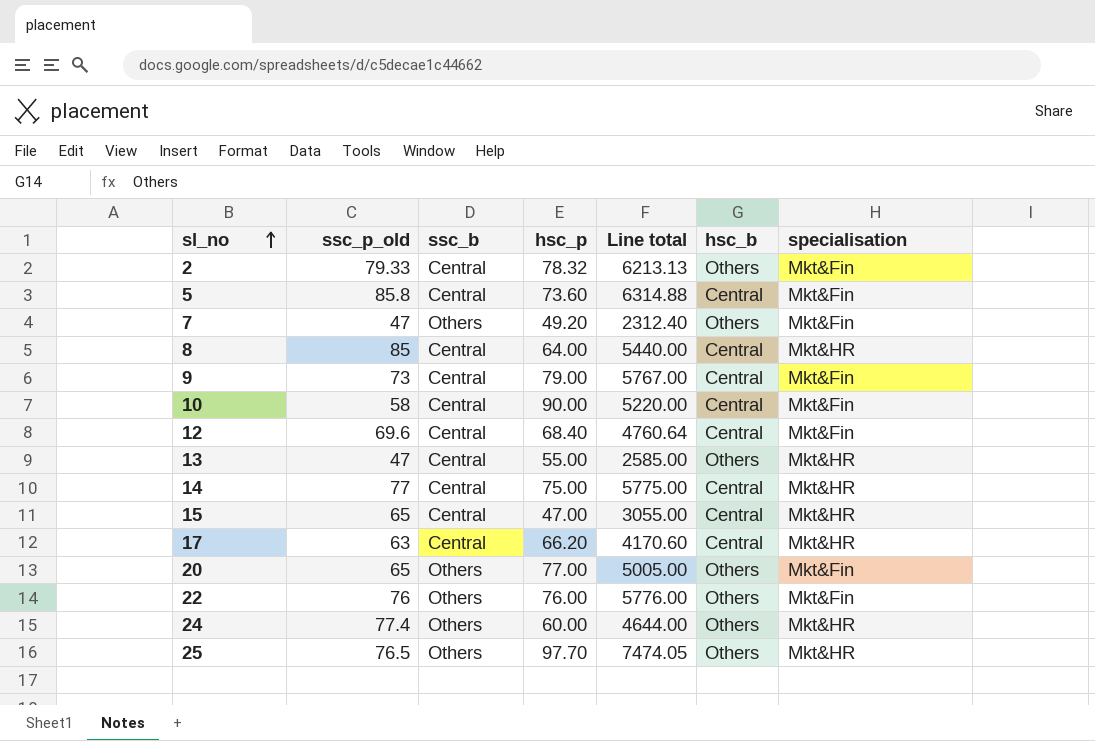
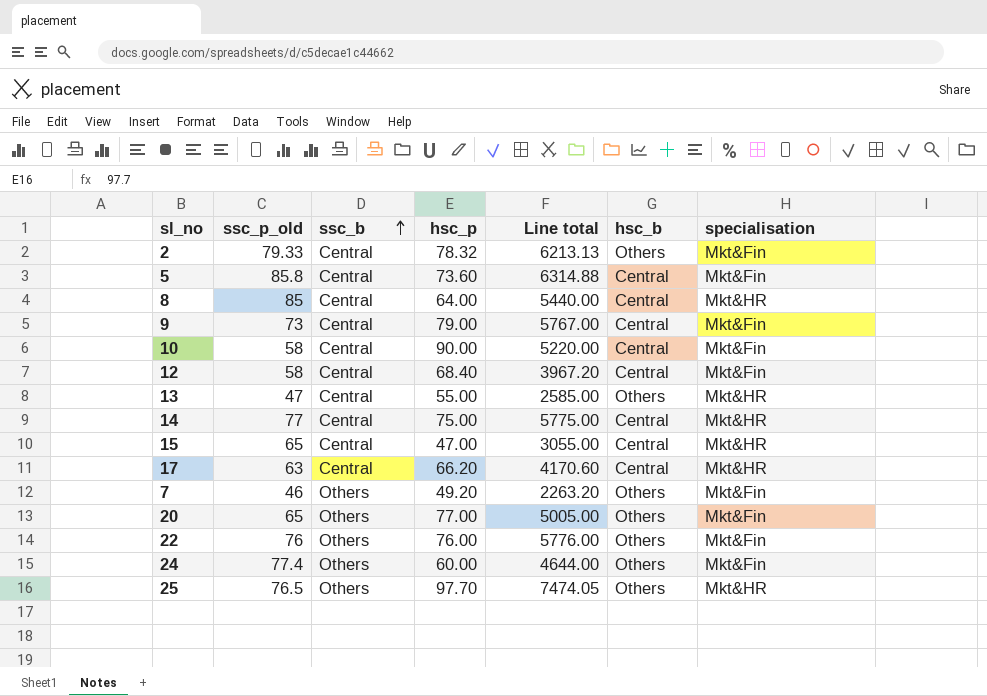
row order: sl_no ascending -> ssc_b ascending
12 | ssc_p_old: 69.6 -> 58
12 | Line total: 4760.64 -> 3967.20
7 | ssc_p_old: 47 -> 46
7 | Line total: 2312.40 -> 2263.20
24 | specialisation: Mkt&HR -> Mkt&Fin

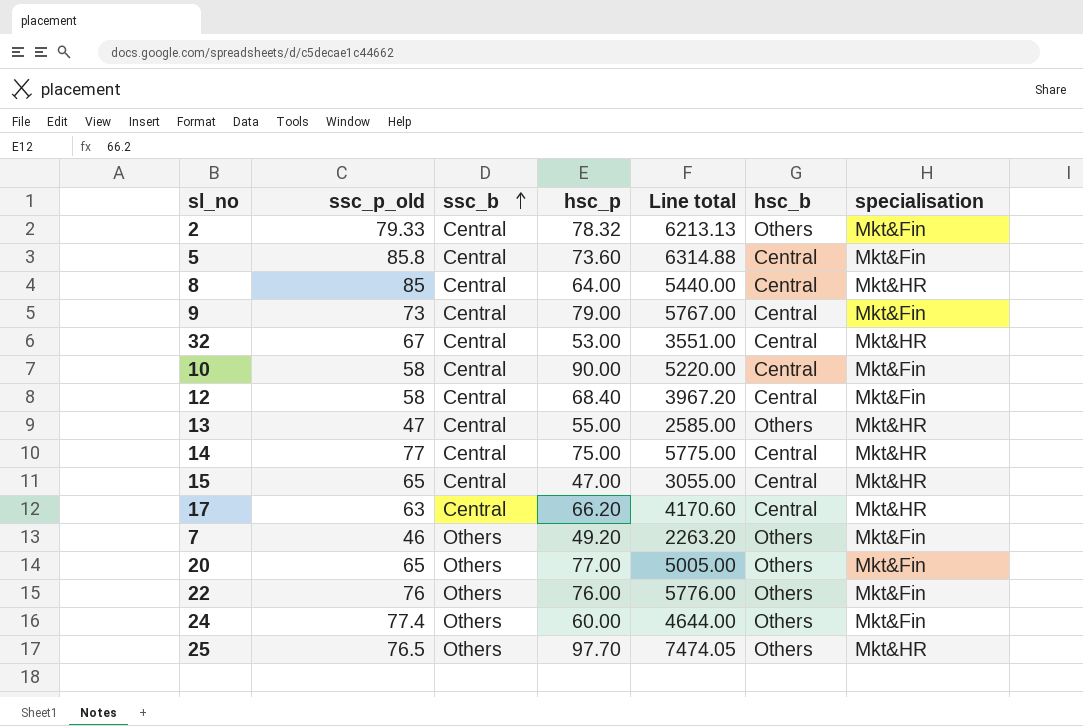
row 32: none -> 67 | Central | 53.00 | 3551.00 | Central | Mkt&HR

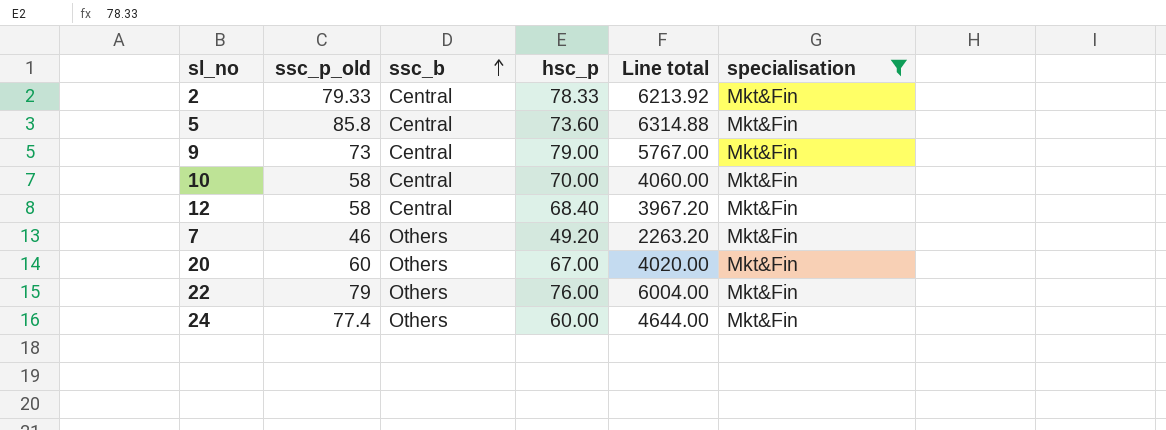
filter: none -> specialisation = Mkt&Fin
column hsc_b | position: 6 -> none
2 | hsc_p: 78.32 -> 78.33
2 | Line total: 6213.13 -> 6213.92
10 | hsc_p: 90.00 -> 70.00
10 | Line total: 5220.00 -> 4060.00
20 | ssc_p_old: 65 -> 60
20 | hsc_p: 77.00 -> 67.00
20 | Line total: 5005.00 -> 4020.00
22 | ssc_p_old: 76 -> 79
22 | Line total: 5776.00 -> 6004.00

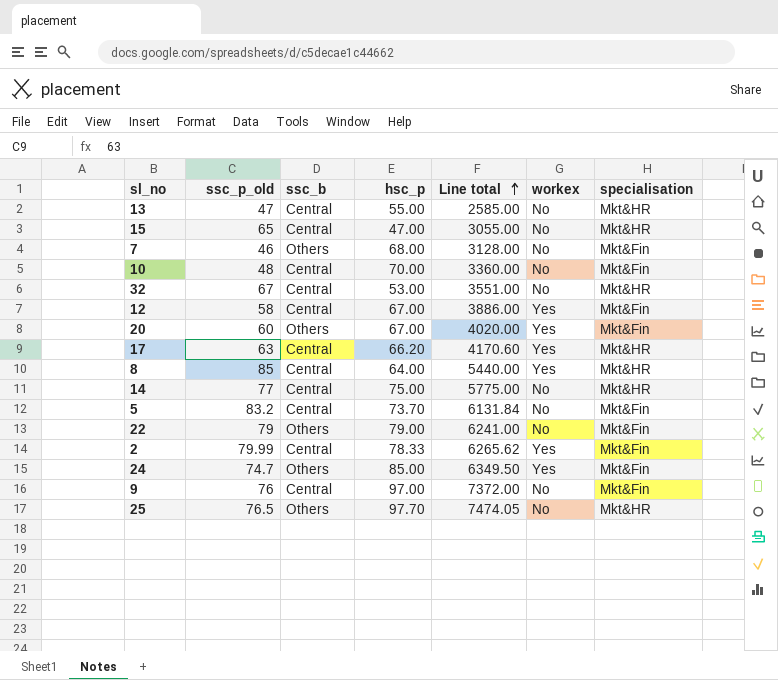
filter: specialisation = Mkt&Fin -> none
row order: ssc_b ascending -> Line total ascending
column workex | position: none -> 6
7 | hsc_p: 49.20 -> 68.00
7 | Line total: 2263.20 -> 3128.00
10 | ssc_p_old: 58 -> 48
10 | Line total: 4060.00 -> 3360.00
12 | hsc_p: 68.40 -> 67.00
12 | Line total: 3967.20 -> 3886.00
5 | ssc_p_old: 85.8 -> 83.2
5 | hsc_p: 73.60 -> 73.70
5 | Line total: 6314.88 -> 6131.84
22 | hsc_p: 76.00 -> 79.00
22 | Line total: 6004.00 -> 6241.00
2 | ssc_p_old: 79.33 -> 79.99
2 | Line total: 6213.92 -> 6265.62
24 | ssc_p_old: 77.4 -> 74.7
24 | hsc_p: 60.00 -> 85.00
24 | Line total: 4644.00 -> 6349.50
9 | ssc_p_old: 73 -> 76
9 | hsc_p: 79.00 -> 97.00
9 | Line total: 5767.00 -> 7372.00

